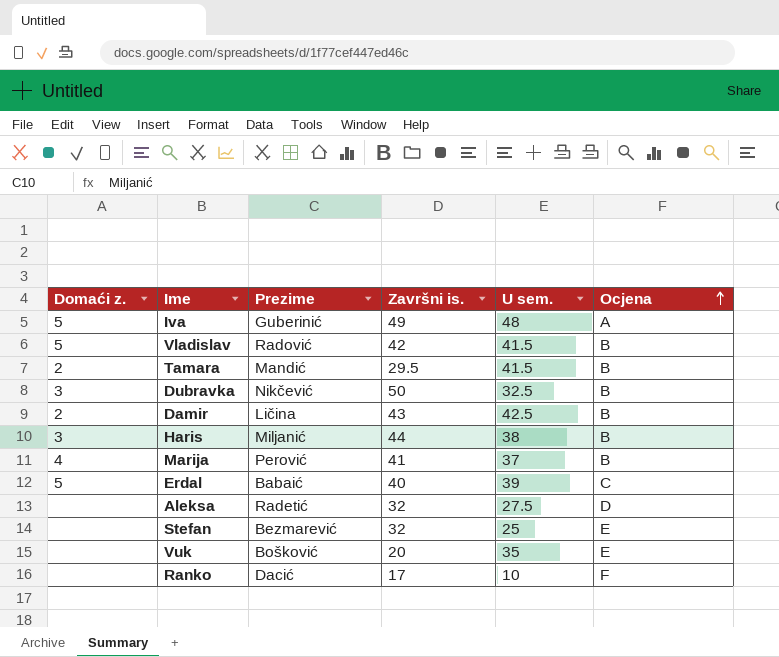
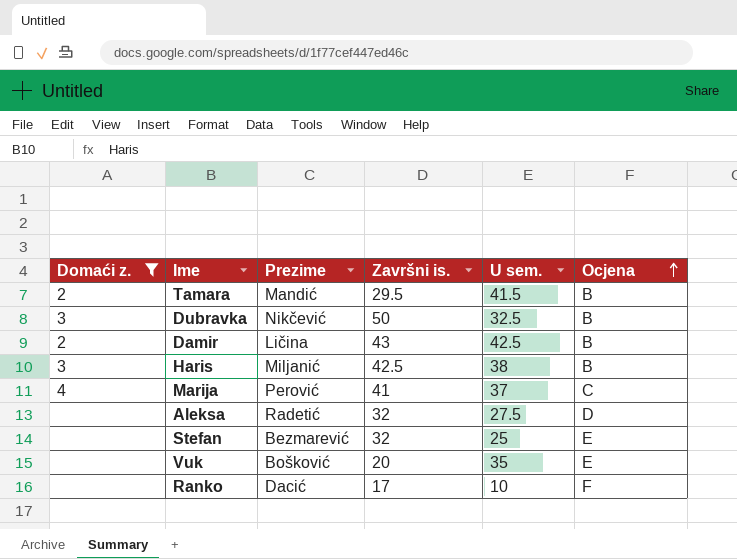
filter: none -> Domaći z. != 5
Haris | Završni is.: 44 -> 42.5
Marija | Ocjena: B -> C

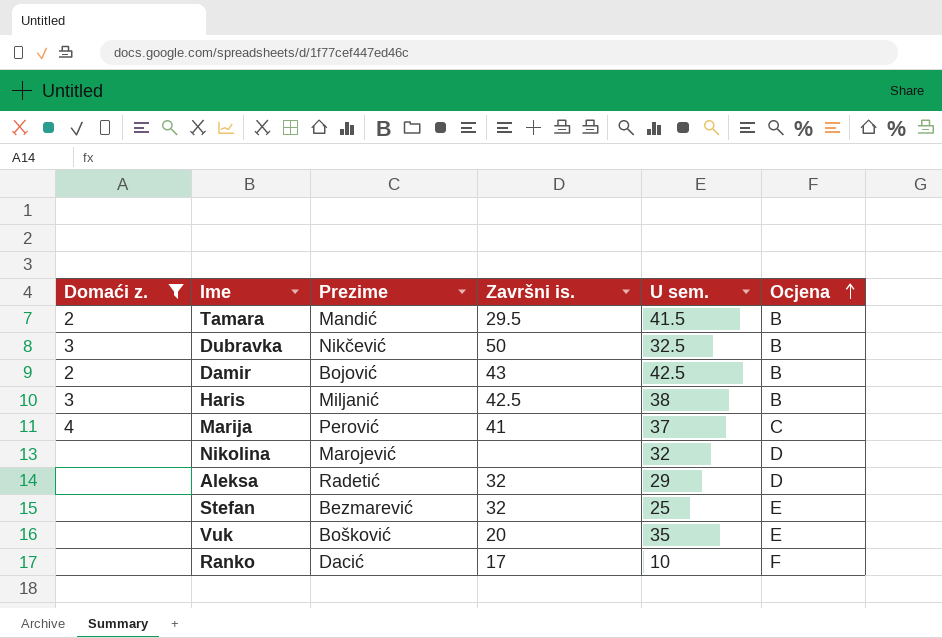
Damir | Prezime: Ličina -> Bojović
row Nikolina: none -> none | Marojević | none | 32 | D
Aleksa | U sem.: 27.5 -> 29

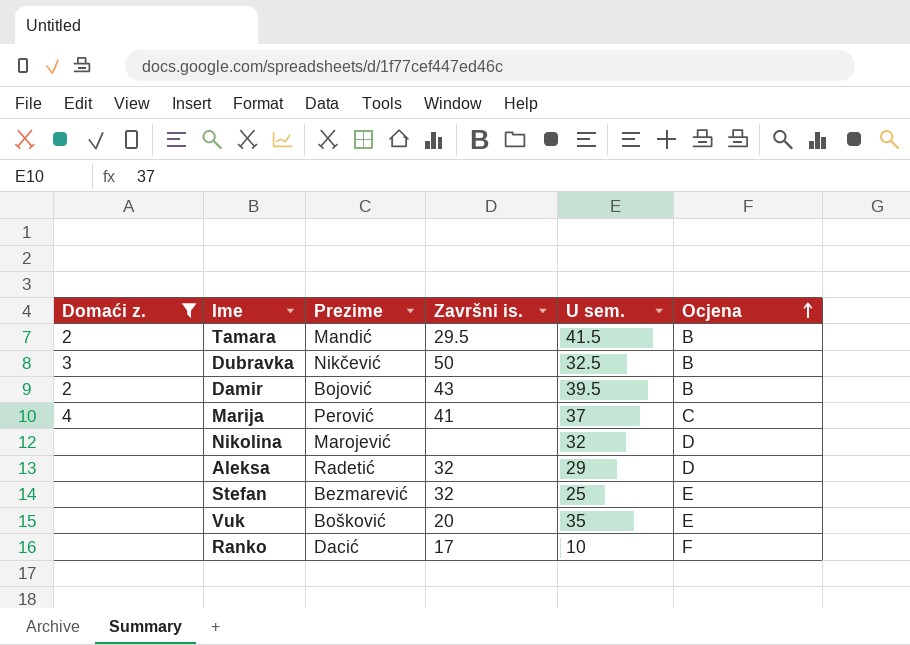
row Haris: 3 | Miljanić | 42.5 | 38 | B -> none
Damir | U sem.: 42.5 -> 39.5

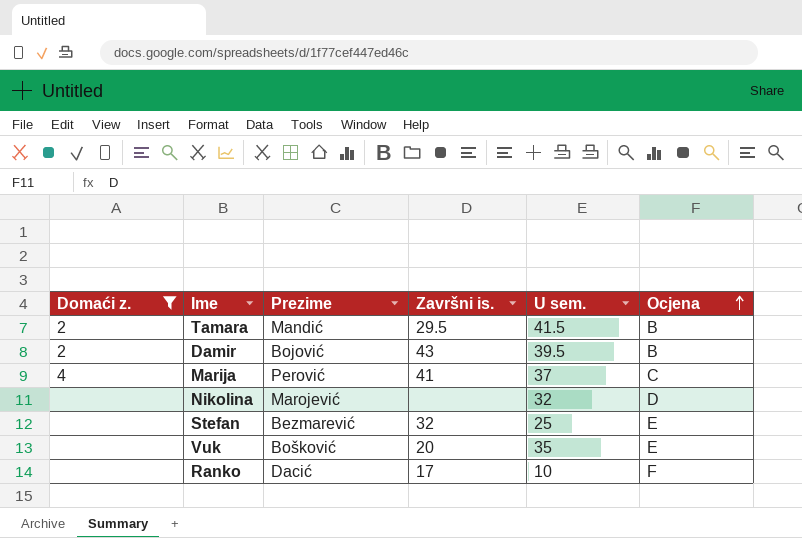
row Dubravka: 3 | Nikčević | 50 | 32.5 | B -> none
row Aleksa: none | Radetić | 32 | 29 | D -> none

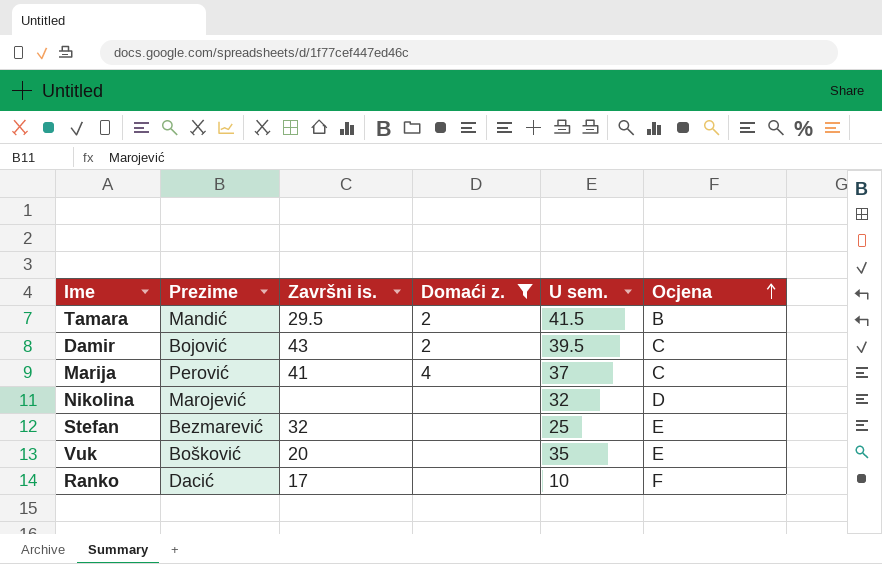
column Domaći z. | position: 1 -> 4
Damir | Ocjena: B -> C

